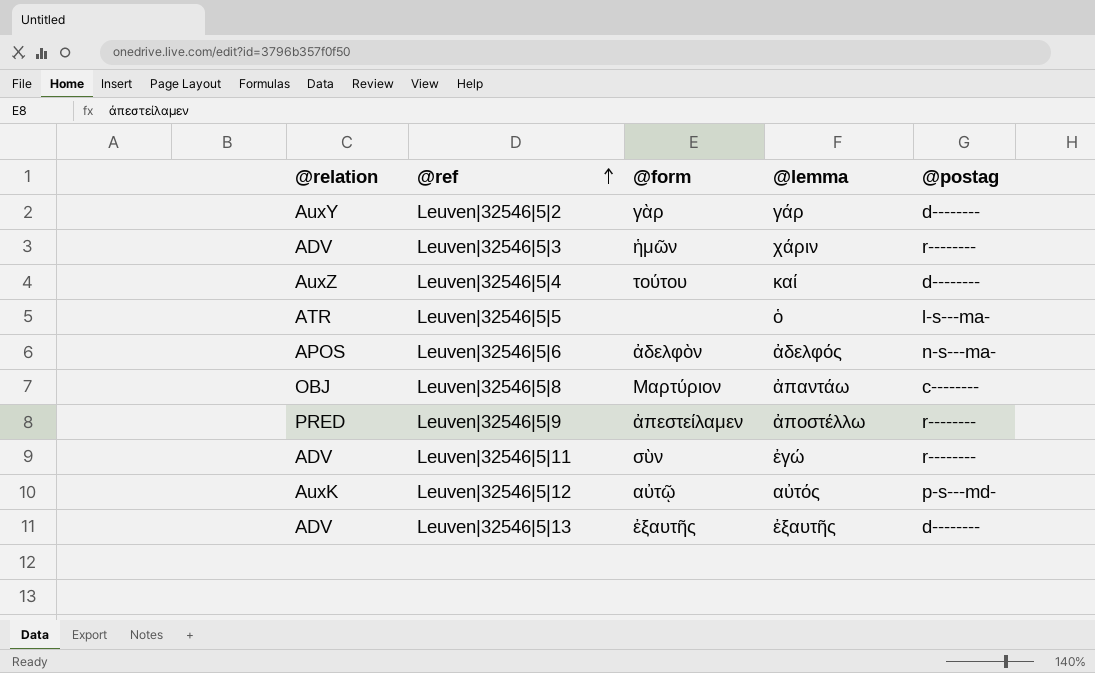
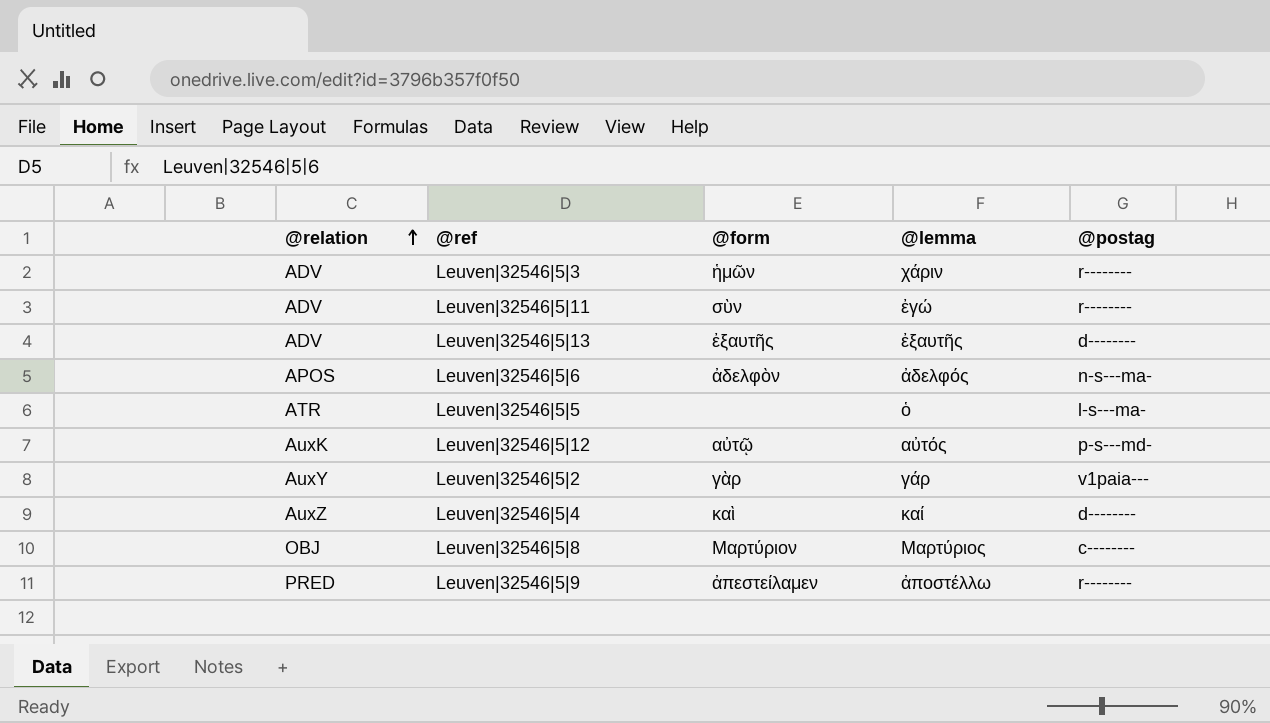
row order: @ref ascending -> @relation ascending
Leuven|32546|5|2 | @postag: d-------- -> v1paia---
Leuven|32546|5|4 | @form: τούτου -> καὶ
Leuven|32546|5|8 | @lemma: ἀπαντάω -> Μαρτύριος

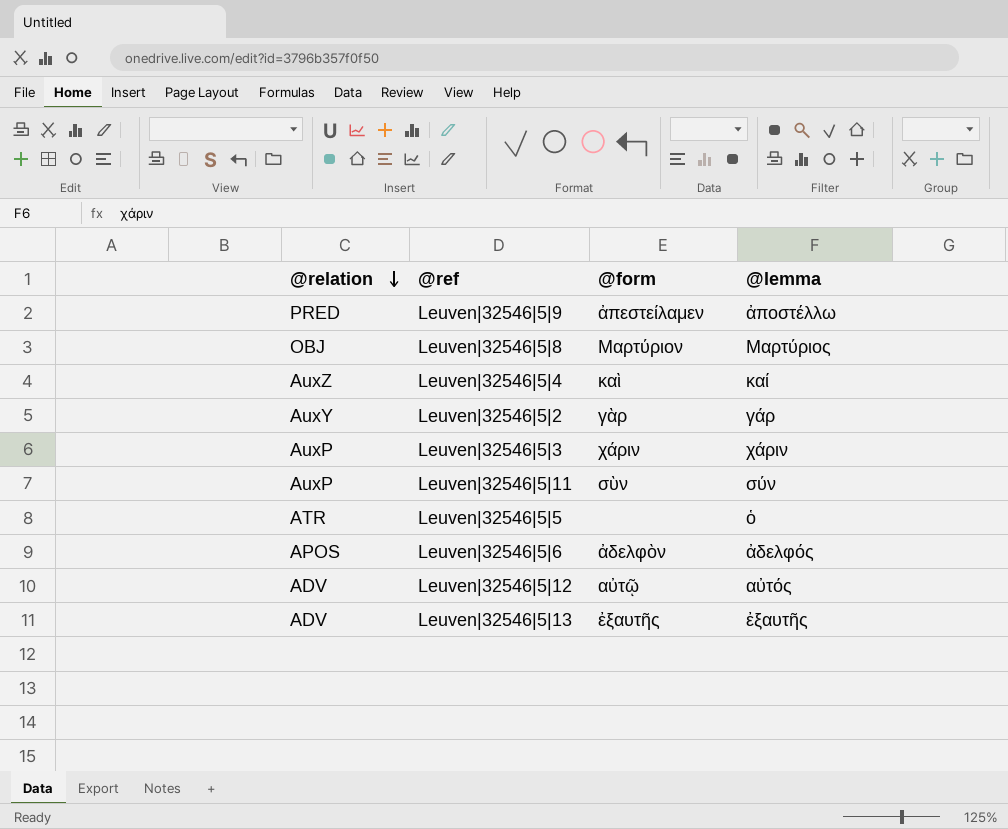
row order: @relation ascending -> @relation descending
column @postag | position: 5 -> none
Leuven|32546|5|3 | @relation: ADV -> AuxP
Leuven|32546|5|3 | @form: ἡμῶν -> χάριν
Leuven|32546|5|11 | @relation: ADV -> AuxP
Leuven|32546|5|11 | @lemma: ἐγώ -> σύν
Leuven|32546|5|12 | @relation: AuxK -> ADV

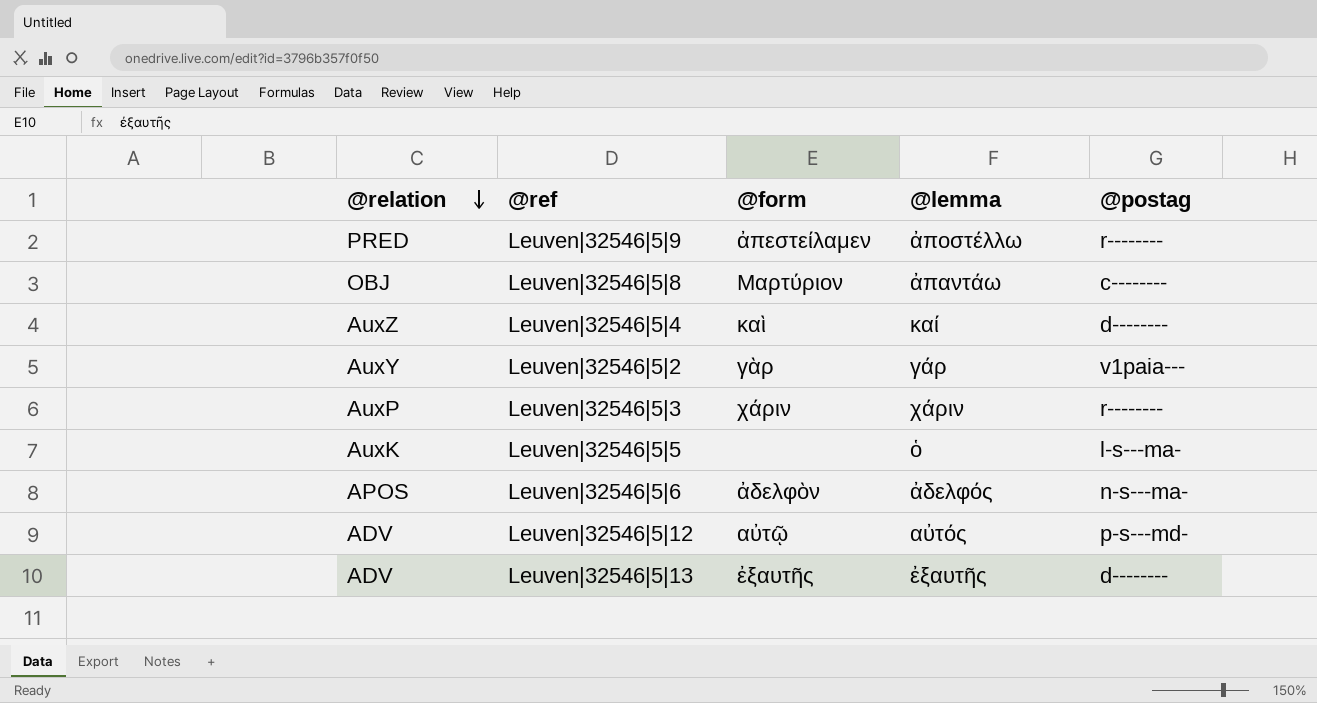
column @postag | position: none -> 5
row Leuven|32546|5|11: AuxP | σὺν | σύν -> none
Leuven|32546|5|8 | @lemma: Μαρτύριος -> ἀπαντάω
Leuven|32546|5|5 | @relation: ATR -> AuxK

